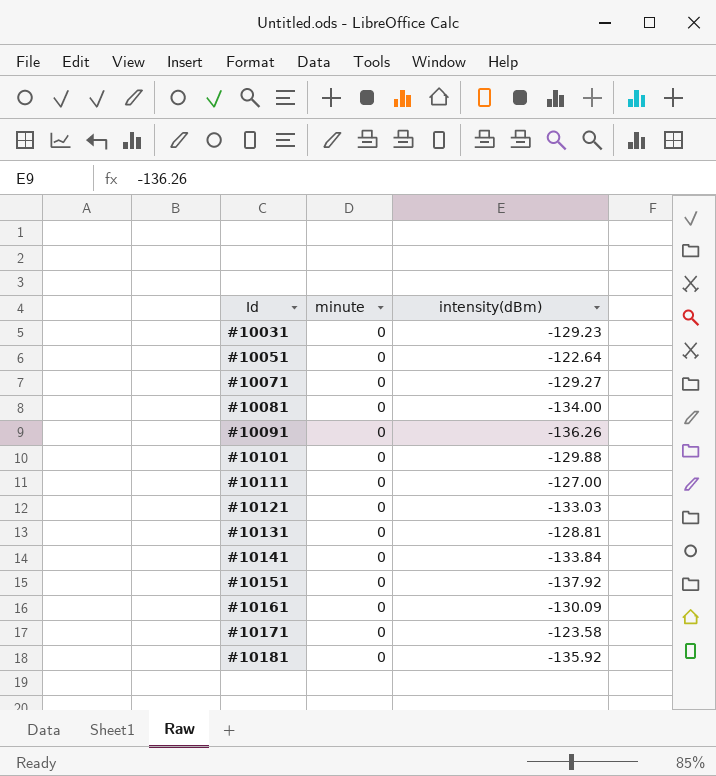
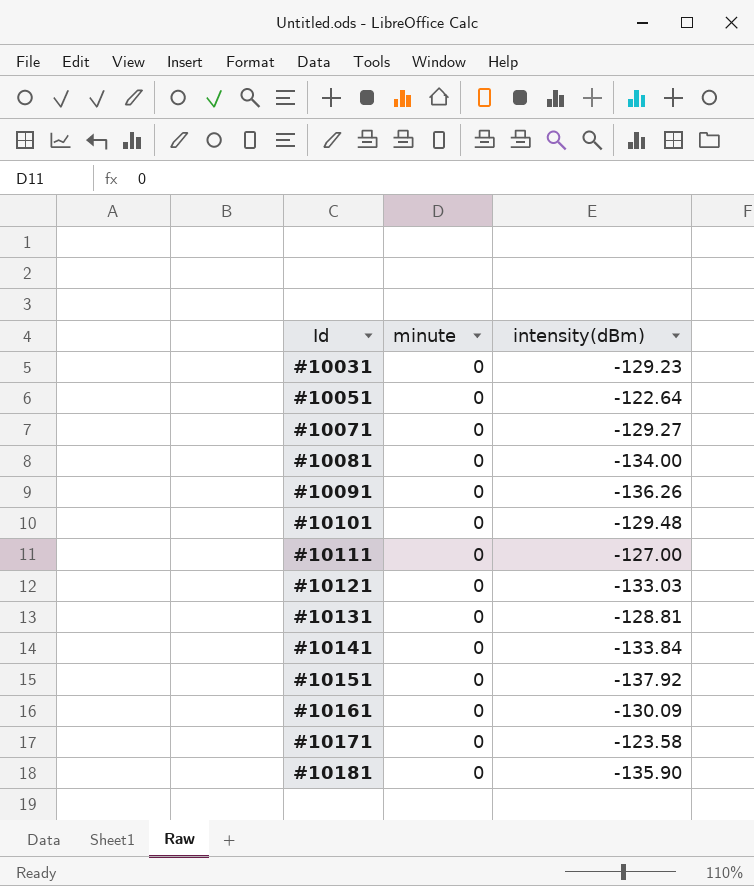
#10101 | intensity(dBm): -129.88 -> -129.48
#10181 | intensity(dBm): -135.92 -> -135.90

